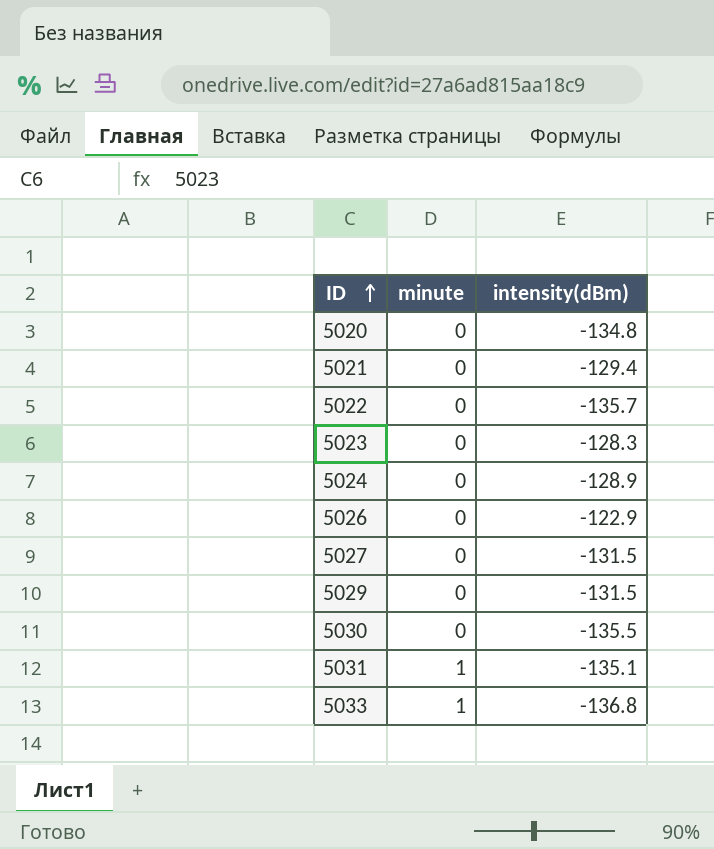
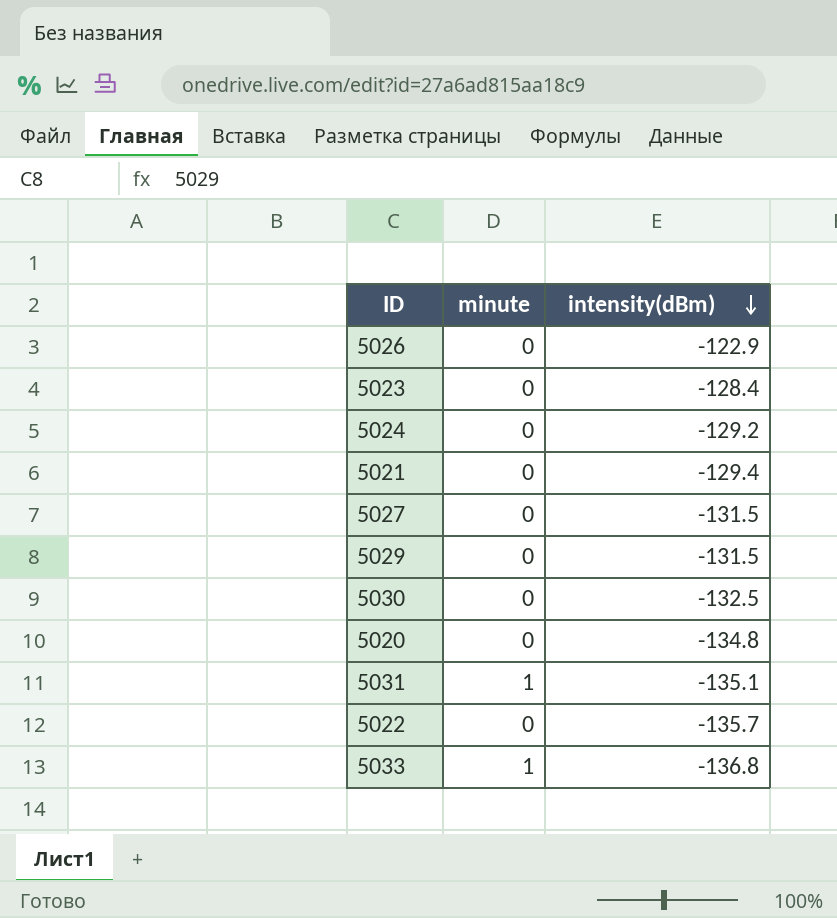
row order: ID ascending -> intensity(dBm) descending
5023 | intensity(dBm): -128.3 -> -128.4
5024 | intensity(dBm): -128.9 -> -129.2
5030 | intensity(dBm): -135.5 -> -132.5

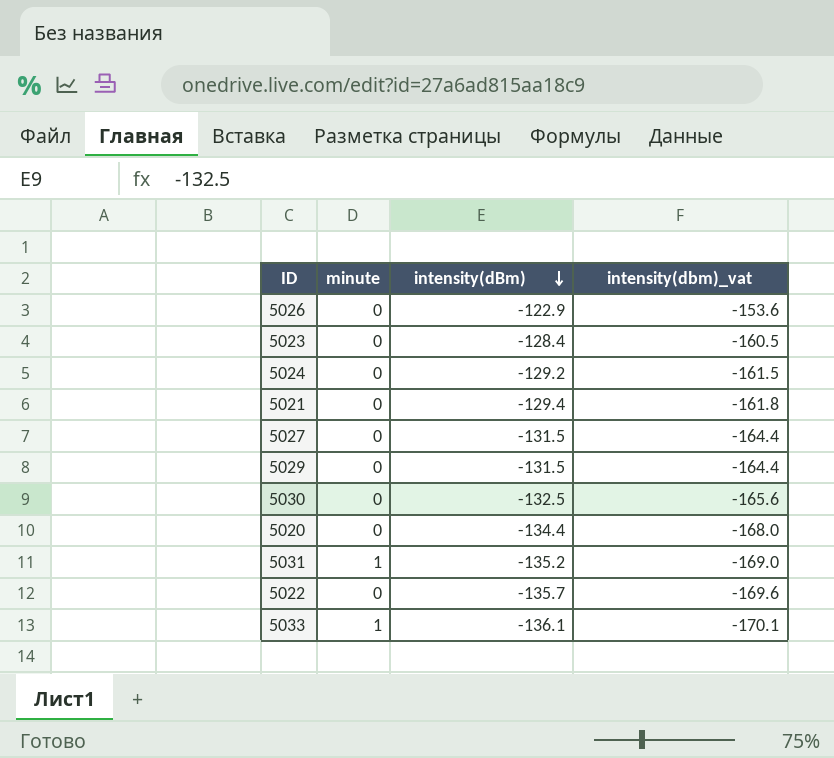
column intensity(dbm)_vat | formula: none -> [intensity(dBm)] * 1.25
5020 | intensity(dBm): -134.8 -> -134.4
5031 | intensity(dBm): -135.1 -> -135.2
5033 | intensity(dBm): -136.8 -> -136.1

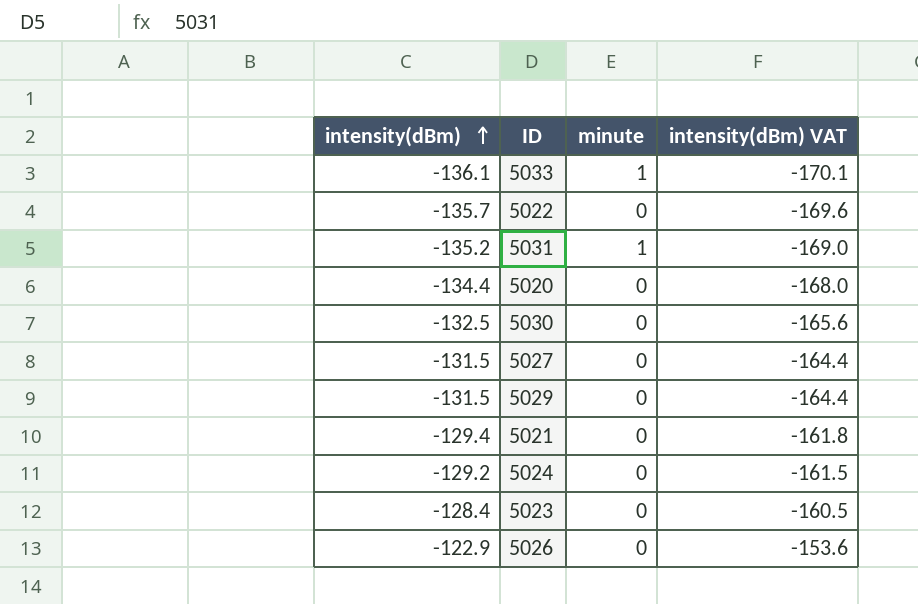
row order: intensity(dBm) descending -> intensity(dBm) ascending
column intensity(dBm) | position: 3 -> 1
column name: intensity(dbm)_vat -> intensity(dBm) VAT

